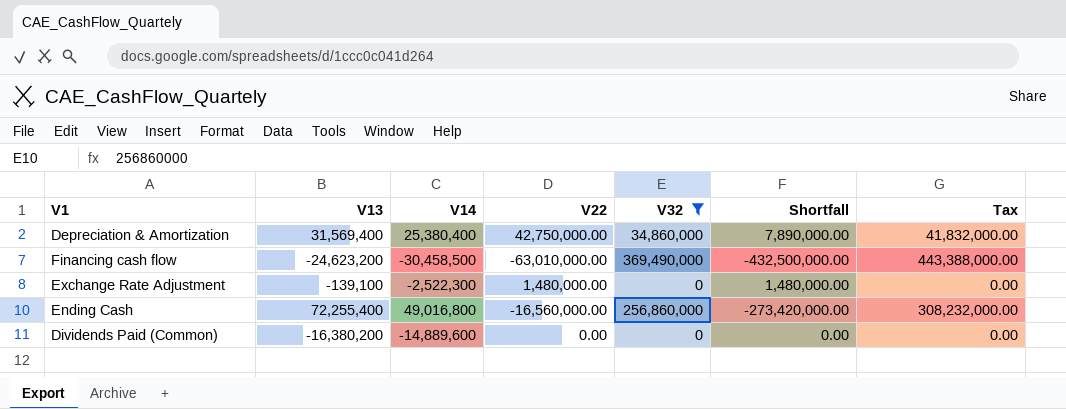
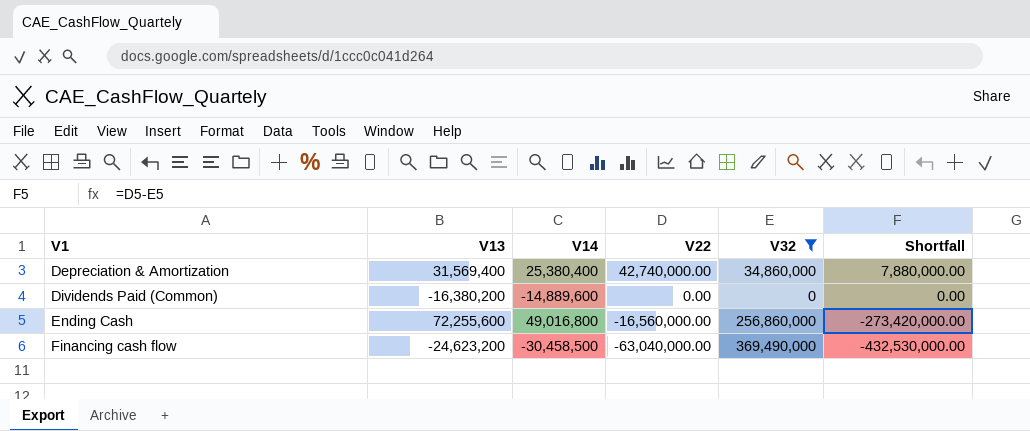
row order: none -> V1 ascending
column Tax | formula: [V32] * 1.2 -> none
row Exchange Rate Adjustment: -139,100 | -2,522,300 | 1,480,000.00 | 0 | 1,480,000.00 | 0.00 -> none
Depreciation & Amortization | V22: 42,750,000.00 -> 42,740,000.00
Depreciation & Amortization | Shortfall: 7,890,000.00 -> 7,880,000.00
Ending Cash | V13: 72,255,400 -> 72,255,600
Financing cash flow | V22: -63,010,000.00 -> -63,040,000.00
Financing cash flow | Shortfall: -432,500,000.00 -> -432,530,000.00

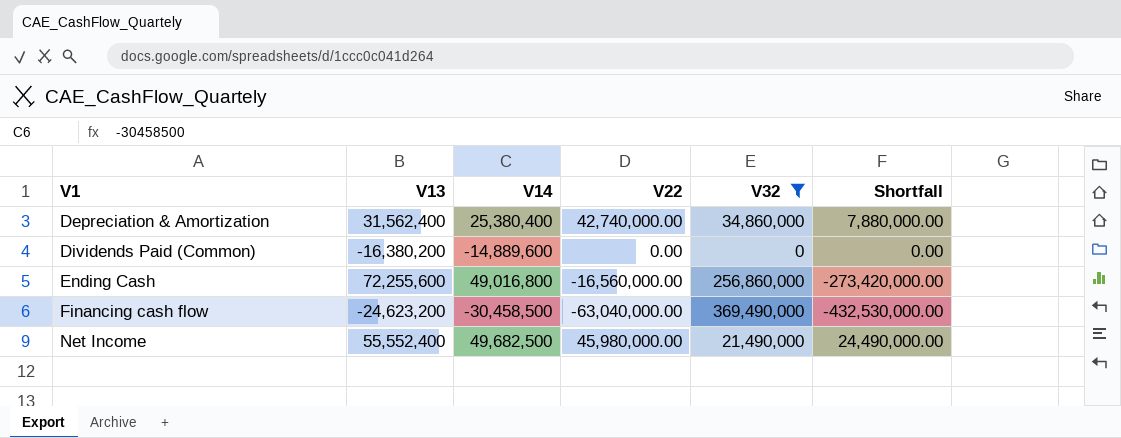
Depreciation & Amortization | V13: 31,569,400 -> 31,562,400
row Net Income: none -> 55,552,400 | 49,682,500 | 45,980,000.00 | 21,490,000 | 24,490,000.00

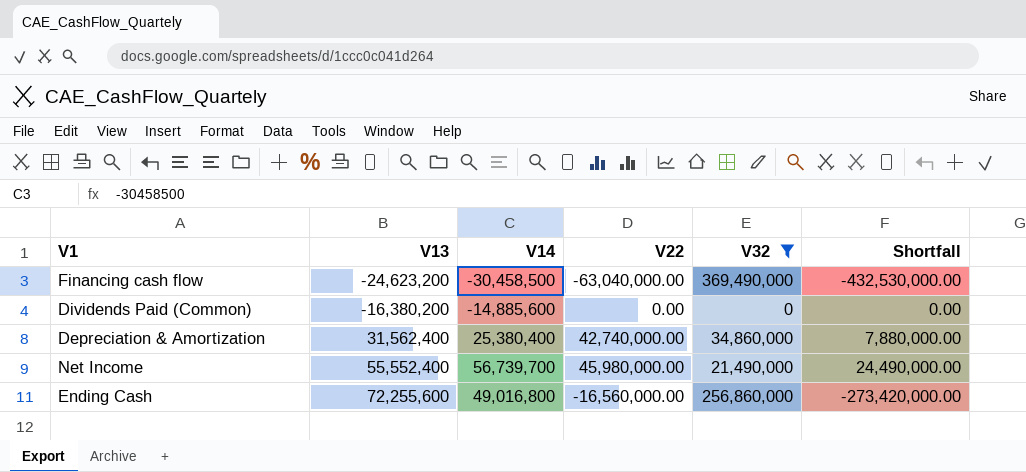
row order: V1 ascending -> V13 ascending
Dividends Paid (Common) | V14: -14,889,600 -> -14,885,600
Net Income | V14: 49,682,500 -> 56,739,700

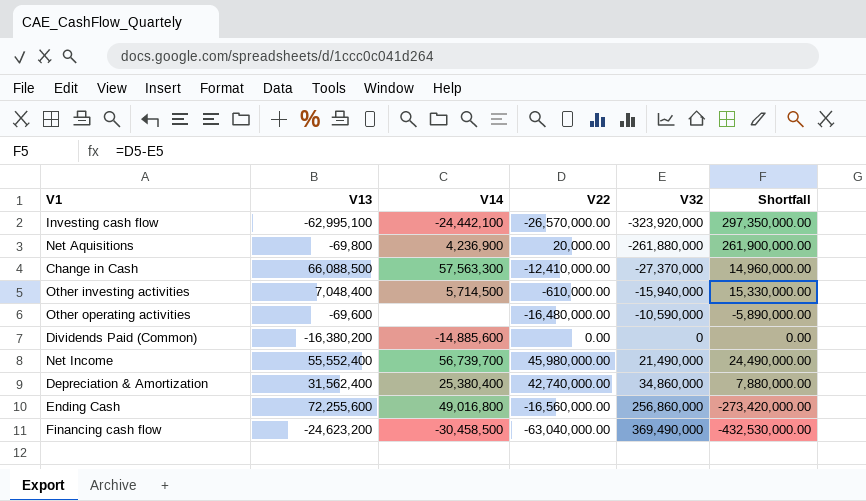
filter: V32 >= 0 -> none
row order: V13 ascending -> V32 ascending

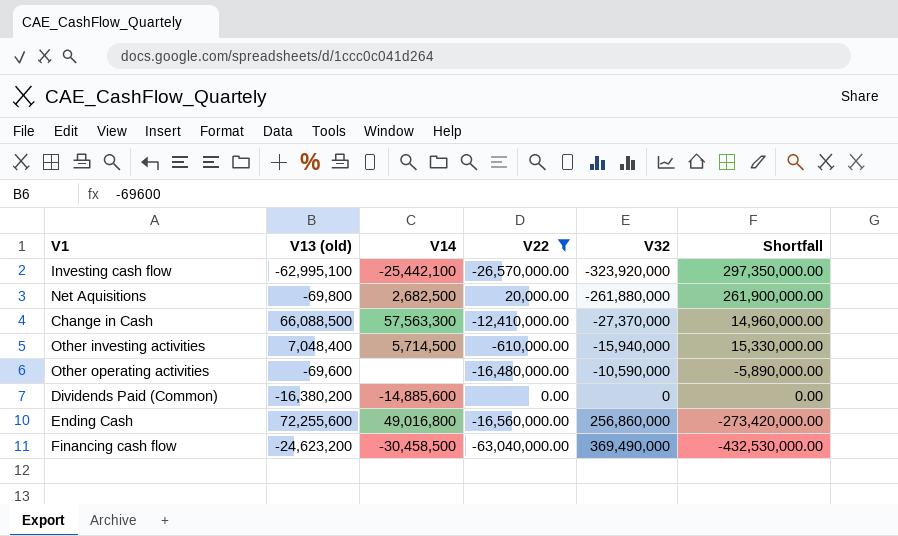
filter: none -> V22 <= 20,000.00
column name: V13 -> V13 (old)
Investing cash flow | V14: -24,442,100 -> -25,442,100
Net Aquisitions | V14: 4,236,900 -> 2,682,500

